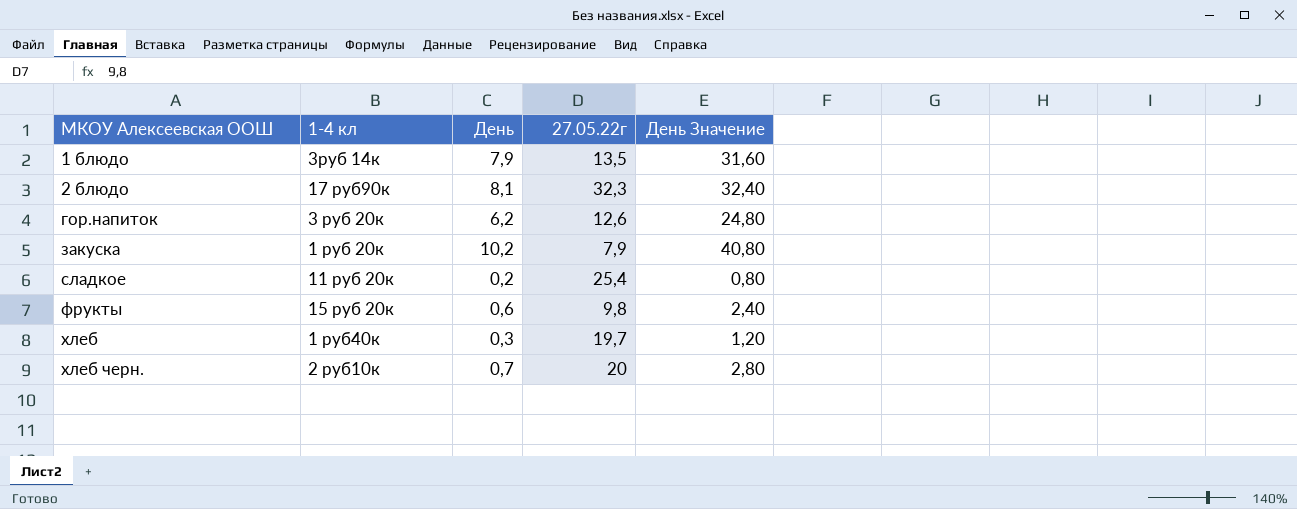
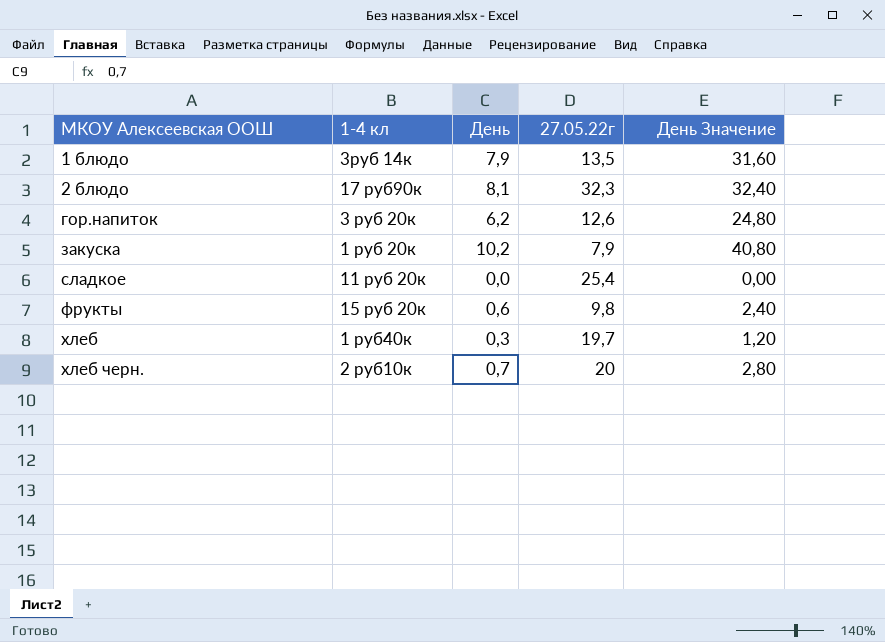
сладкое | День: 0,2 -> 0,0
сладкое | День Значение: 0,80 -> 0,00

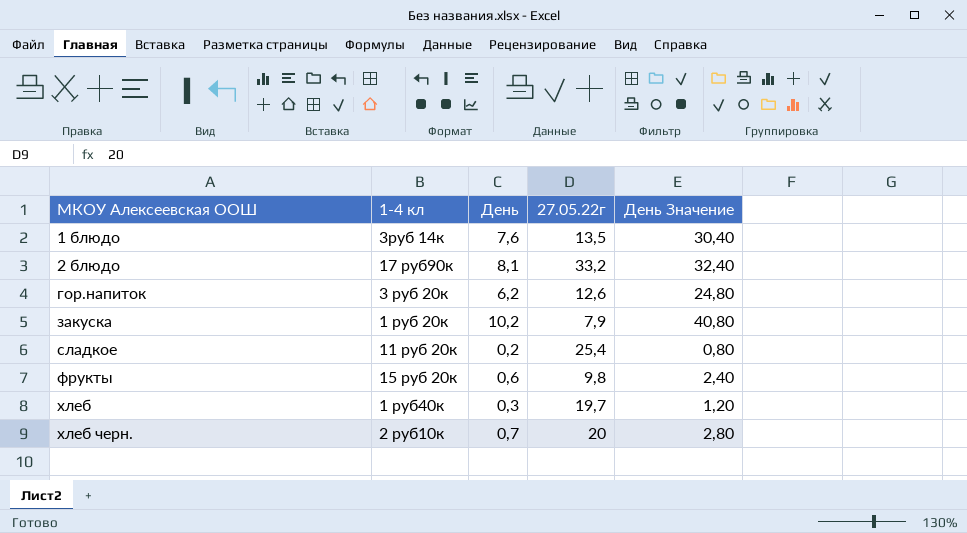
1 блюдо | День: 7,9 -> 7,6
1 блюдо | День Значение: 31,60 -> 30,40
2 блюдо | 27.05.22г: 32,3 -> 33,2
сладкое | День: 0,0 -> 0,2
сладкое | День Значение: 0,00 -> 0,80

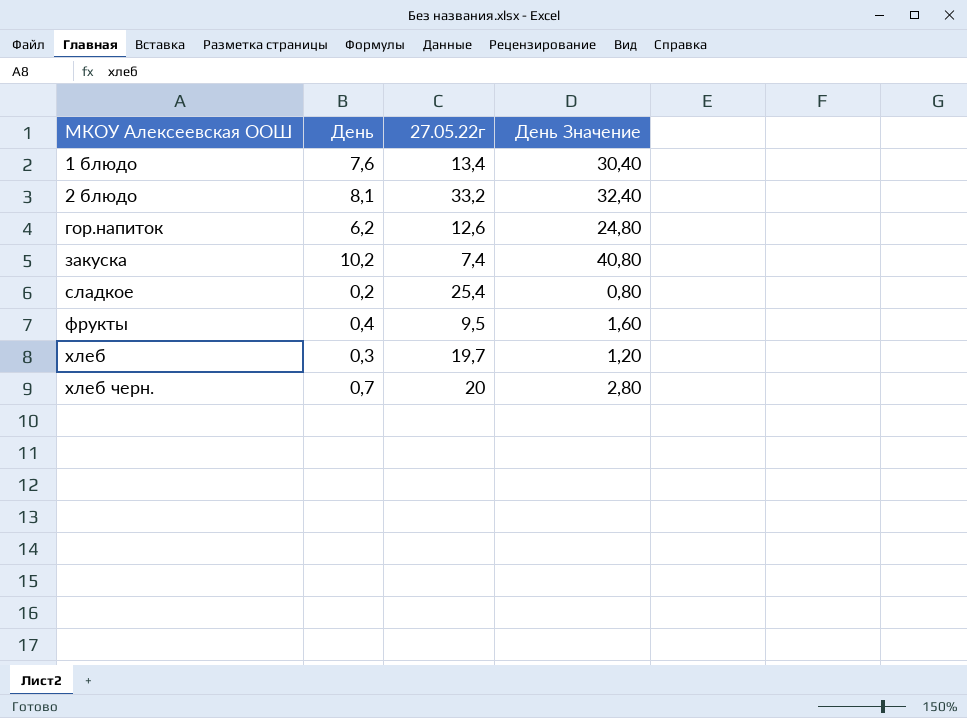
column 1-4 кл | position: 2 -> none
1 блюдо | 27.05.22г: 13,5 -> 13,4
закуска | 27.05.22г: 7,9 -> 7,4
фрукты | День: 0,6 -> 0,4
фрукты | 27.05.22г: 9,8 -> 9,5
фрукты | День Значение: 2,40 -> 1,60

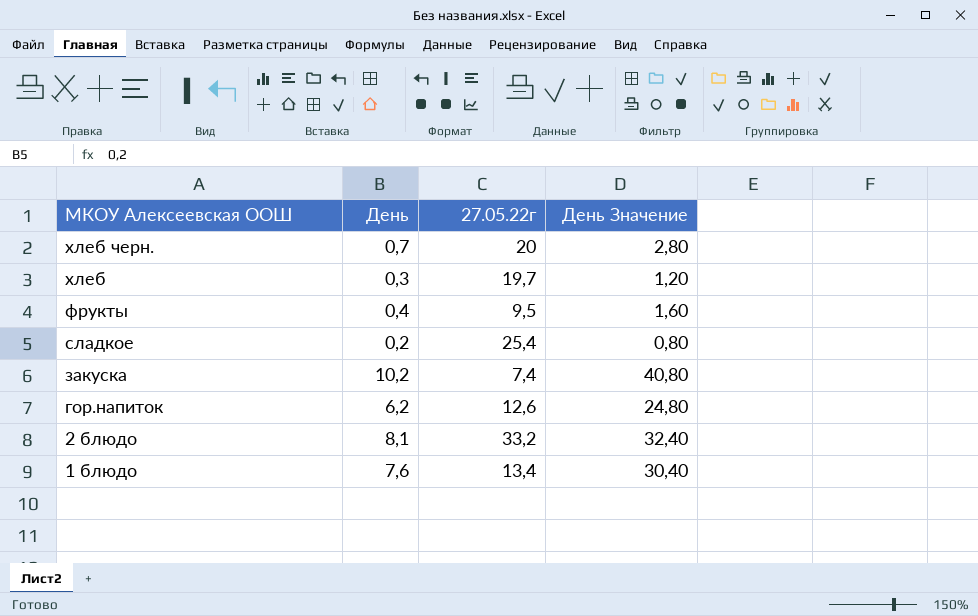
row order: МКОУ Алексеевская ООШ ascending -> МКОУ Алексеевская ООШ descending

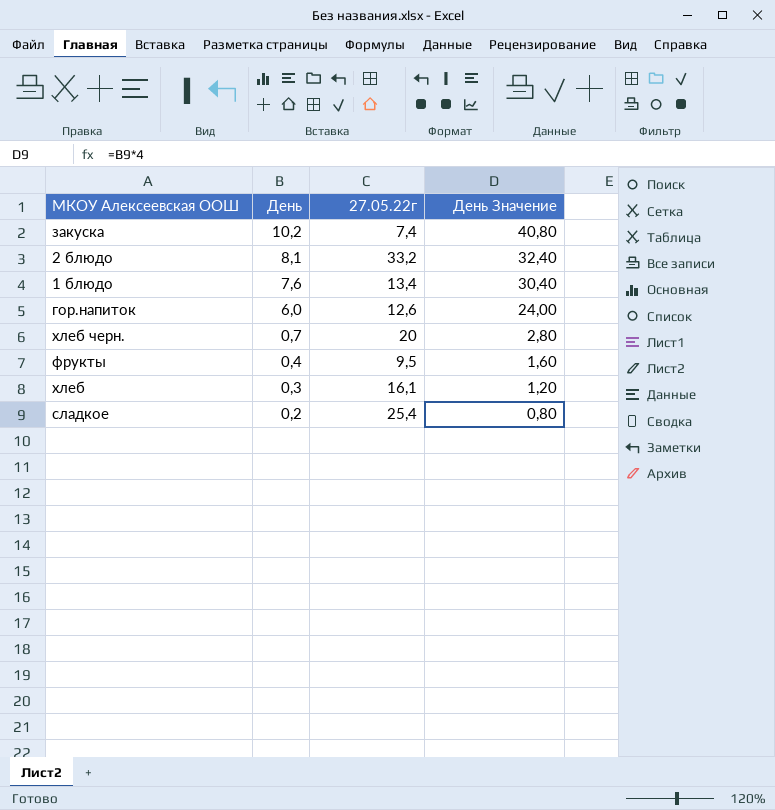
row order: МКОУ Алексеевская ООШ descending -> День descending
гор.напиток | День: 6,2 -> 6,0
гор.напиток | День Значение: 24,80 -> 24,00
хлеб | 27.05.22г: 19,7 -> 16,1

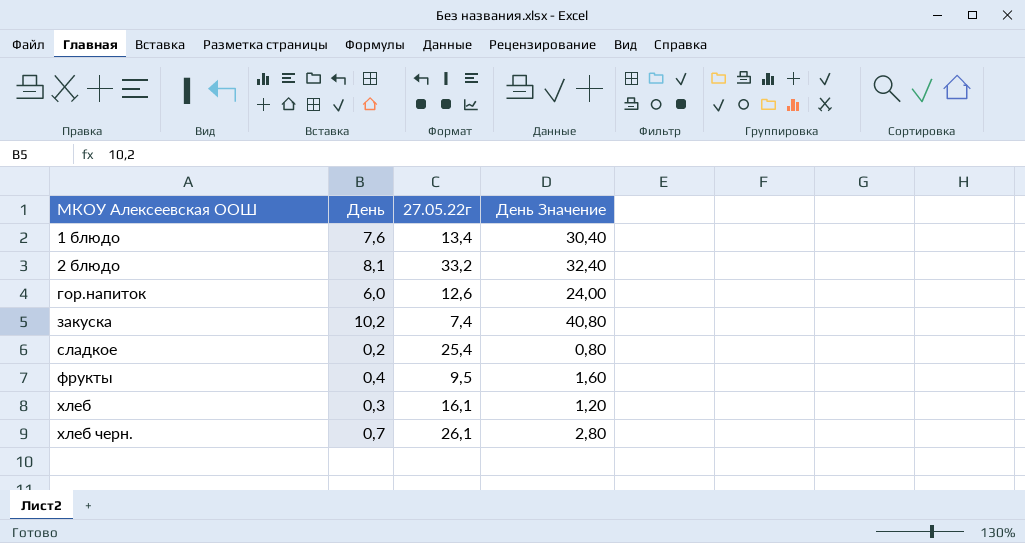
row order: День descending -> МКОУ Алексеевская ООШ ascending
хлеб черн. | 27.05.22г: 20 -> 26,1

